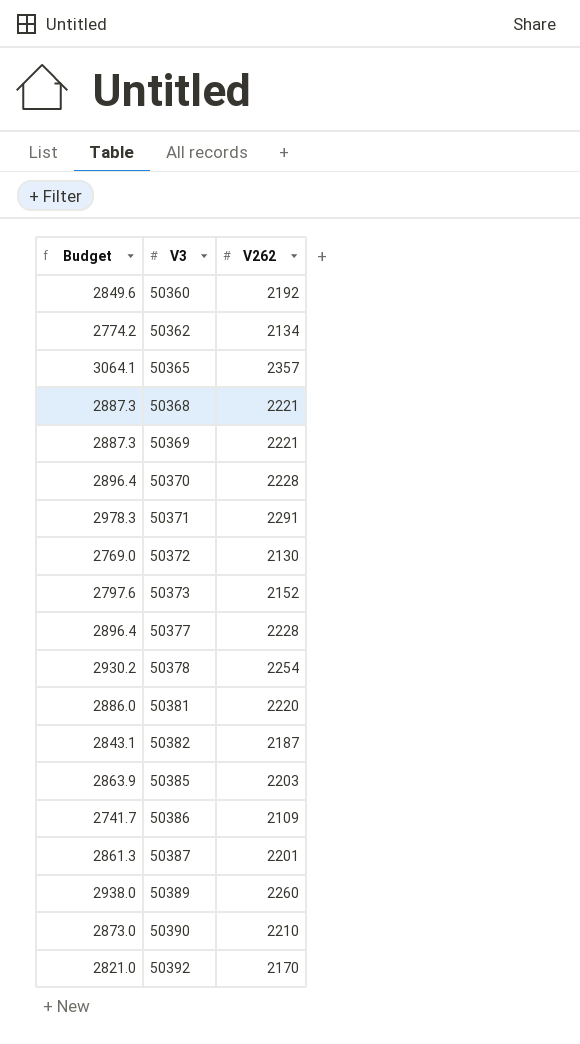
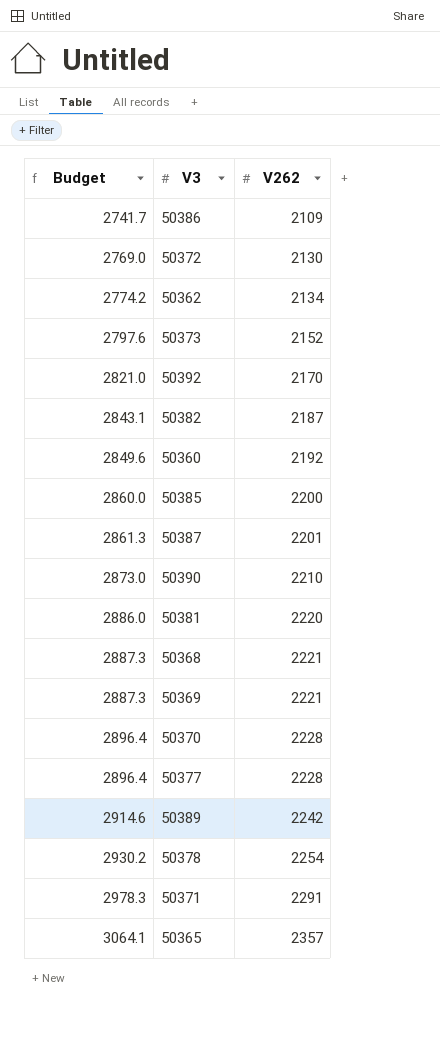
row order: V3 ascending -> Budget ascending
50385 | Budget: 2863.9 -> 2860.0
50385 | V262: 2203 -> 2200
50389 | Budget: 2938.0 -> 2914.6
50389 | V262: 2260 -> 2242

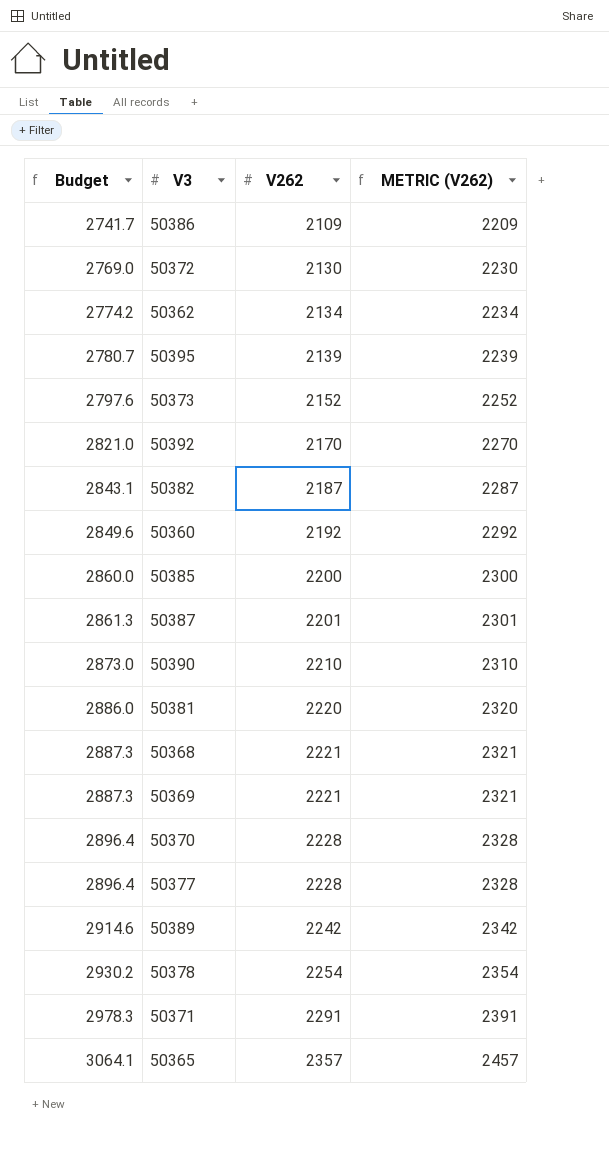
column METRIC (V262) | formula: none -> [V262] + 100
row 50395: none -> 2780.7 | 2139 | 2239

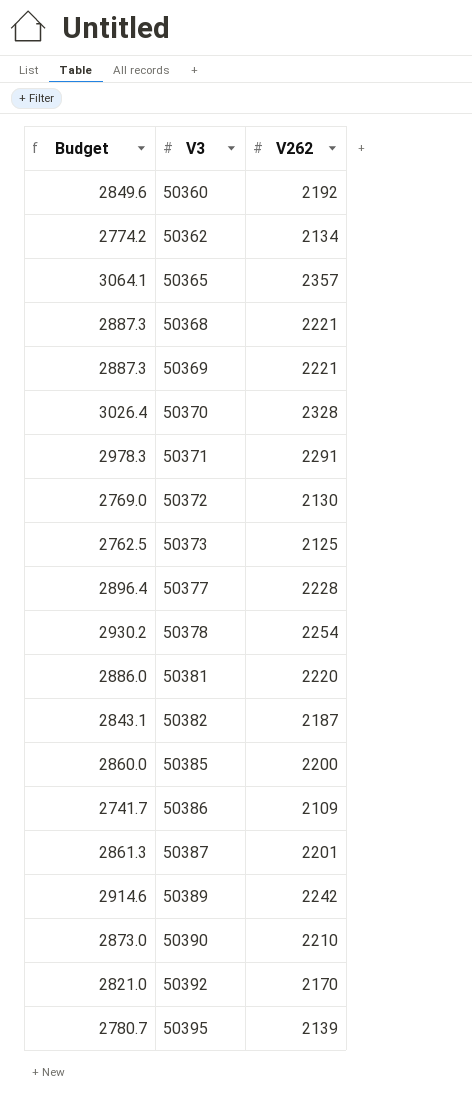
row order: Budget ascending -> V3 ascending
column METRIC (V262) | formula: [V262] + 100 -> none
50370 | Budget: 2896.4 -> 3026.4
50370 | V262: 2228 -> 2328
50373 | Budget: 2797.6 -> 2762.5
50373 | V262: 2152 -> 2125

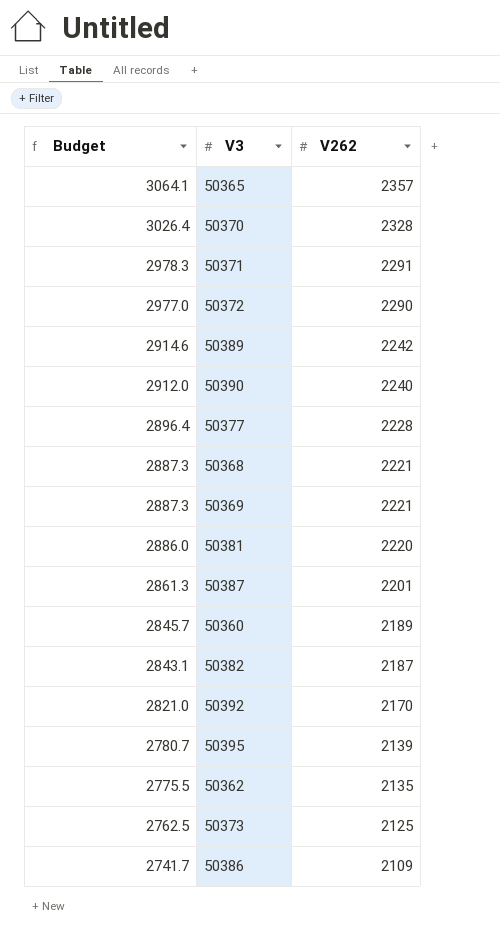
row order: V3 ascending -> Budget descending
row 50378: 2930.2 | 2254 -> none
row 50385: 2860.0 | 2200 -> none
50372 | Budget: 2769.0 -> 2977.0
50372 | V262: 2130 -> 2290
50390 | Budget: 2873.0 -> 2912.0
50390 | V262: 2210 -> 2240
50360 | Budget: 2849.6 -> 2845.7
50360 | V262: 2192 -> 2189
50362 | Budget: 2774.2 -> 2775.5
50362 | V262: 2134 -> 2135

